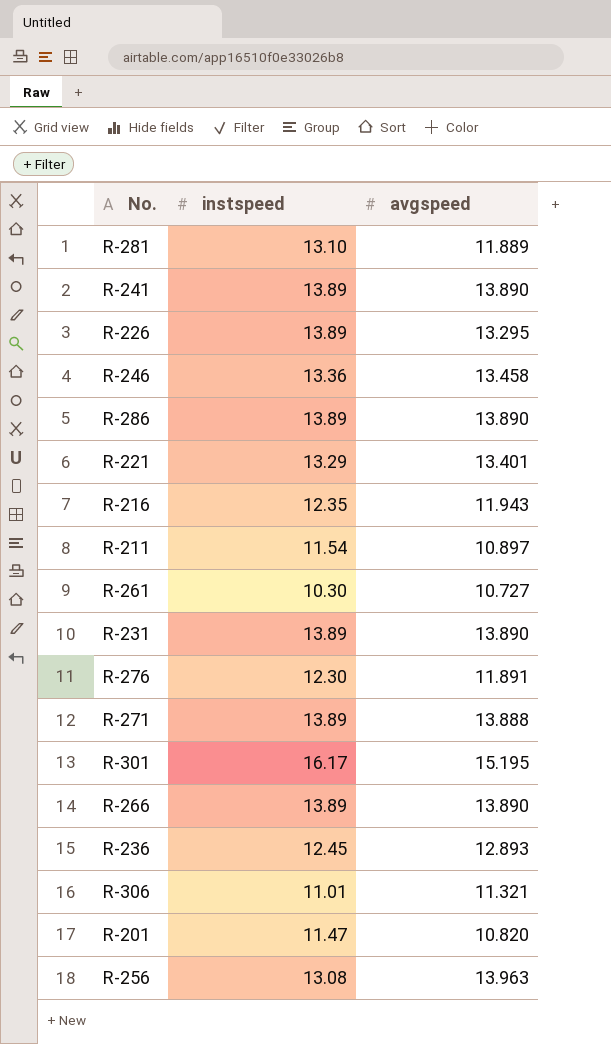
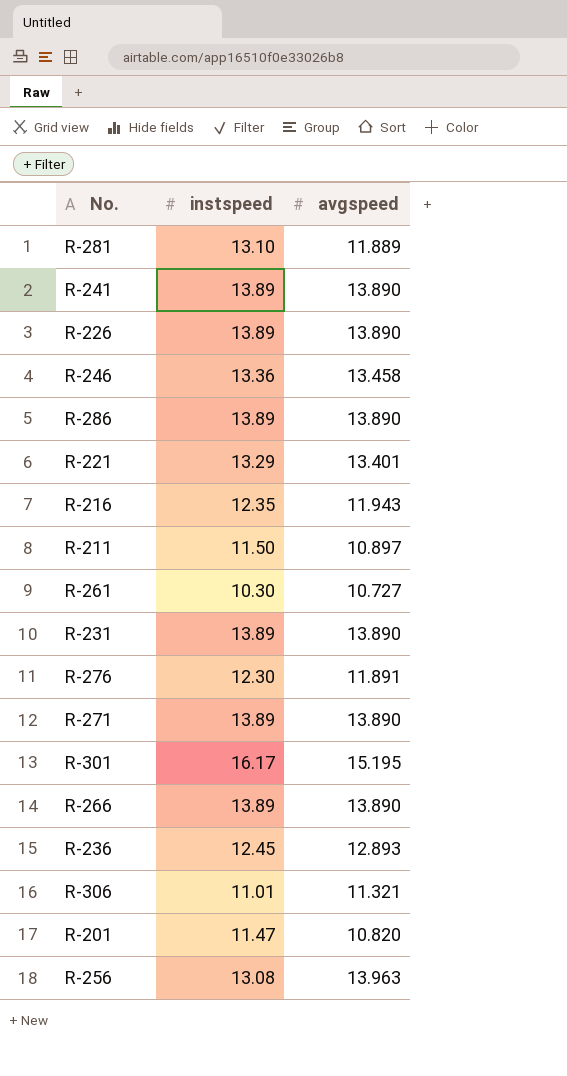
R-226 | avgspeed: 13.295 -> 13.890
R-211 | instspeed: 11.54 -> 11.50
R-271 | avgspeed: 13.888 -> 13.890

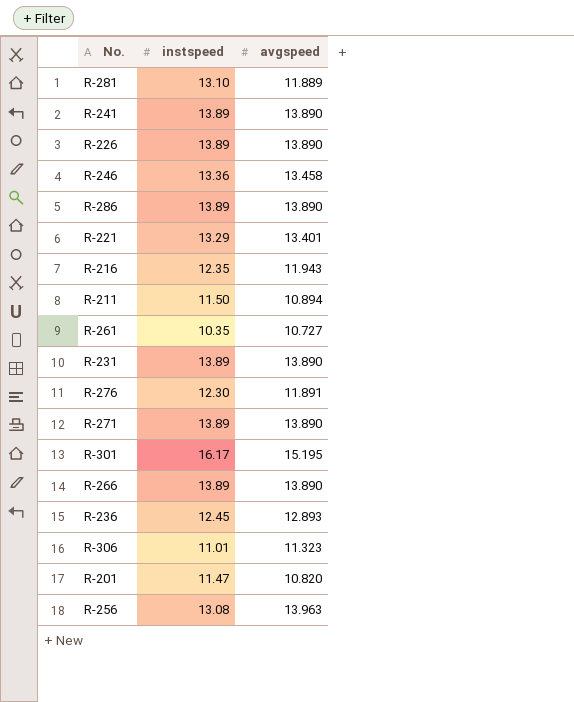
R-211 | avgspeed: 10.897 -> 10.894
R-261 | instspeed: 10.30 -> 10.35
R-306 | avgspeed: 11.321 -> 11.323

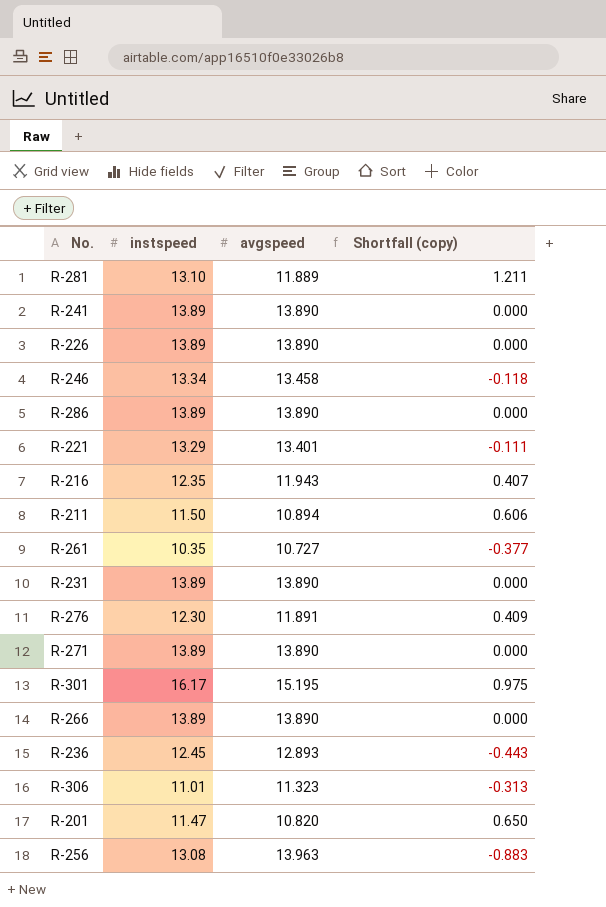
column Shortfall (copy) | formula: none -> [instspeed] - [avgspeed]
R-246 | instspeed: 13.36 -> 13.34

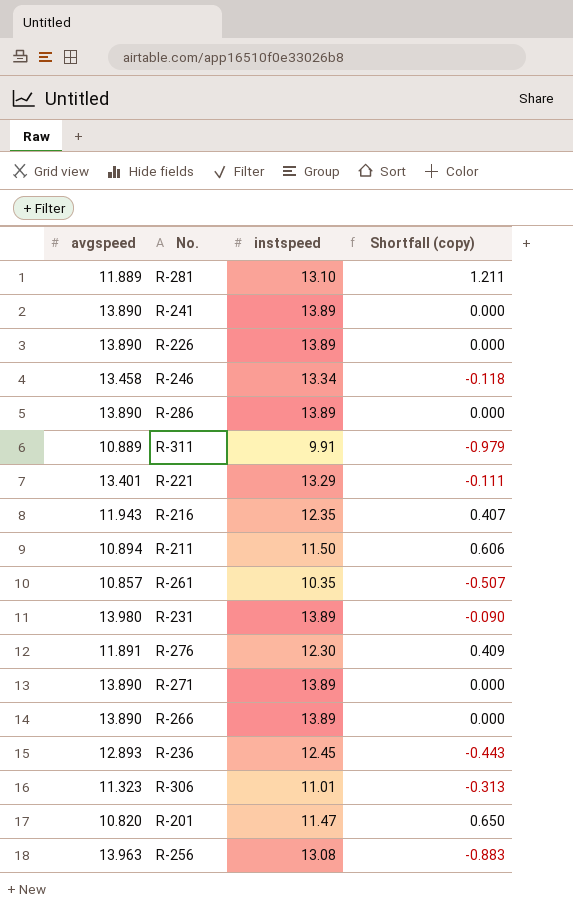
column avgspeed | position: 3 -> 1
row R-301: 16.17 | 15.195 | 0.975 -> none
row R-311: none -> 10.889 | 9.91 | -0.979
R-261 | avgspeed: 10.727 -> 10.857
R-261 | Shortfall (copy): -0.377 -> -0.507
R-231 | avgspeed: 13.890 -> 13.980
R-231 | Shortfall (copy): 0.000 -> -0.090

